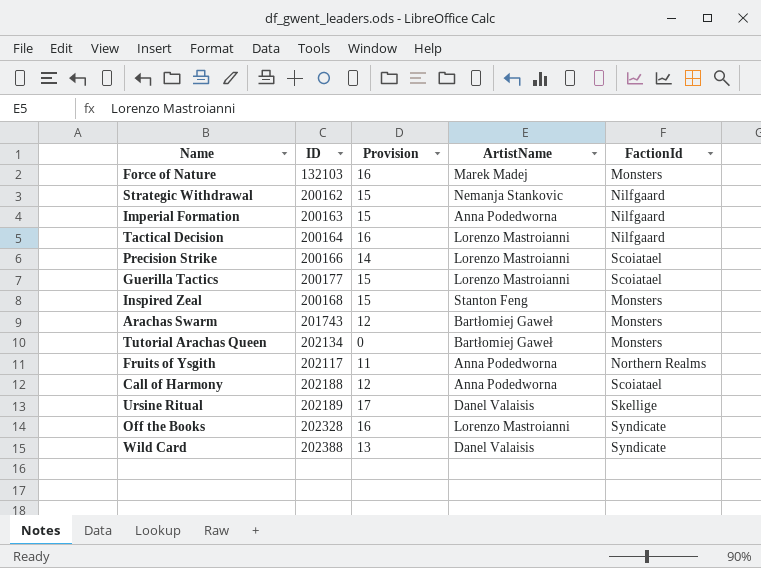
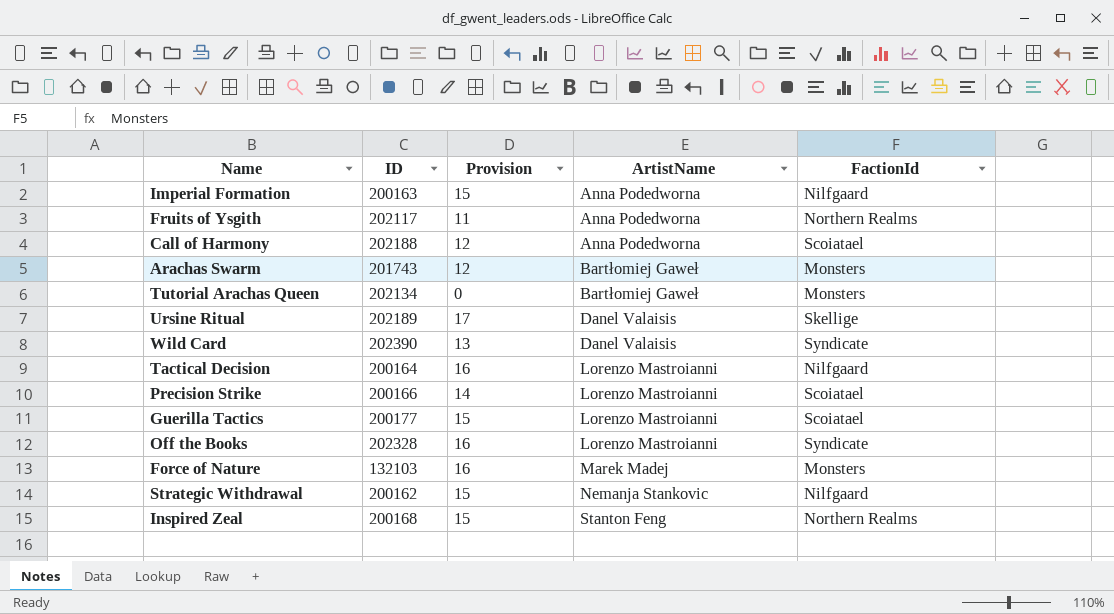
row order: none -> ArtistName ascending
Wild Card | ID: 202388 -> 202390
Inspired Zeal | FactionId: Monsters -> Northern Realms

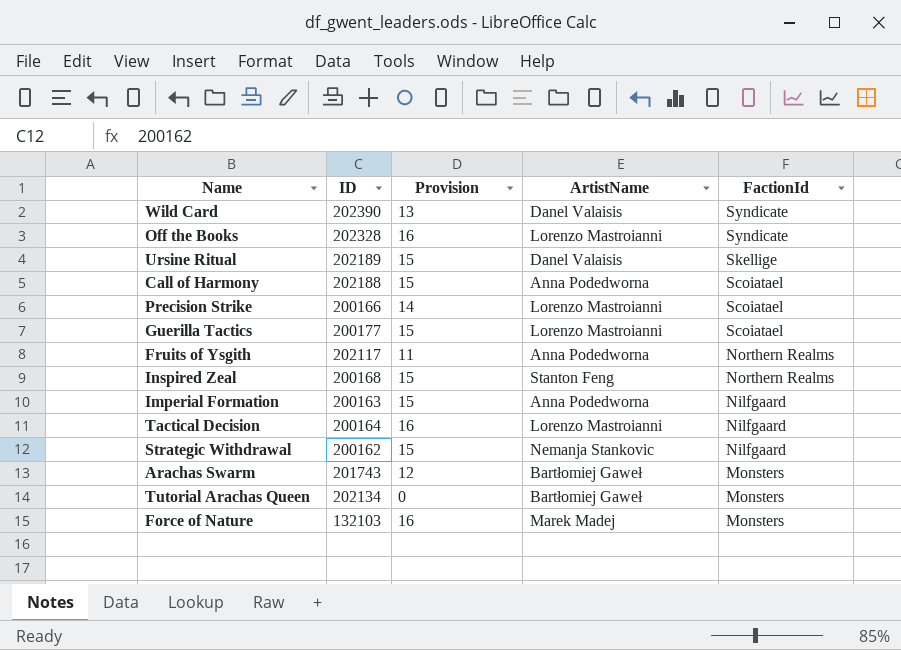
row order: ArtistName ascending -> FactionId descending
Ursine Ritual | Provision: 17 -> 15
Call of Harmony | Provision: 12 -> 15

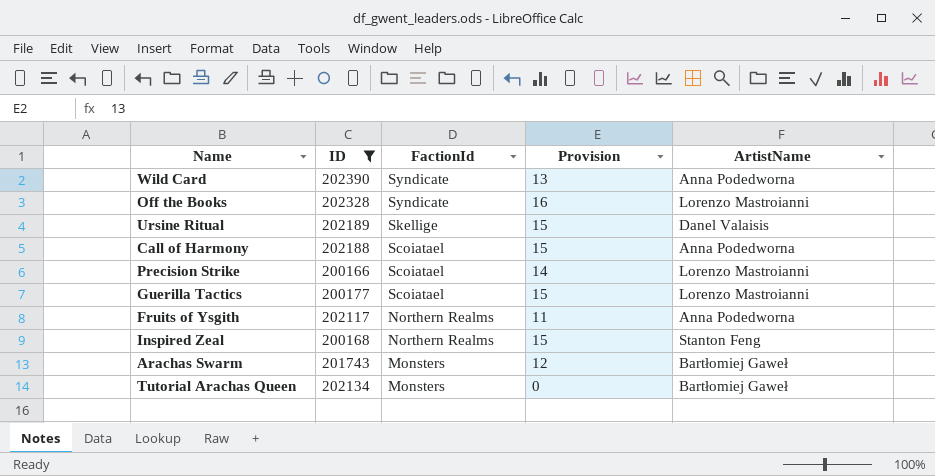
filter: none -> ID >= 200166
column FactionId | position: 5 -> 3
Wild Card | ArtistName: Danel Valaisis -> Anna Podedworna

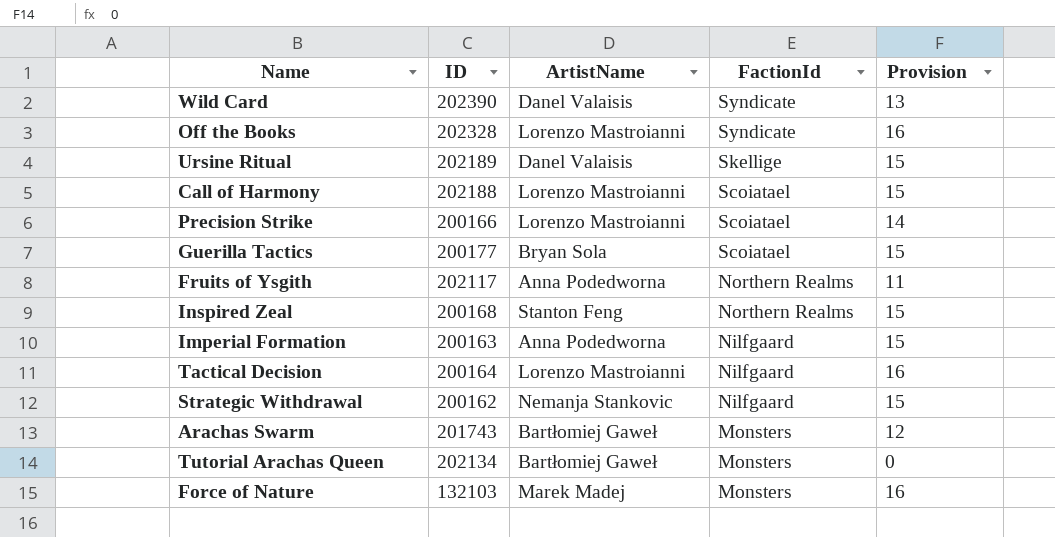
filter: ID >= 200166 -> none
column ArtistName | position: 5 -> 3
Wild Card | ArtistName: Anna Podedworna -> Danel Valaisis
Call of Harmony | ArtistName: Anna Podedworna -> Lorenzo Mastroianni
Guerilla Tactics | ArtistName: Lorenzo Mastroianni -> Bryan Sola

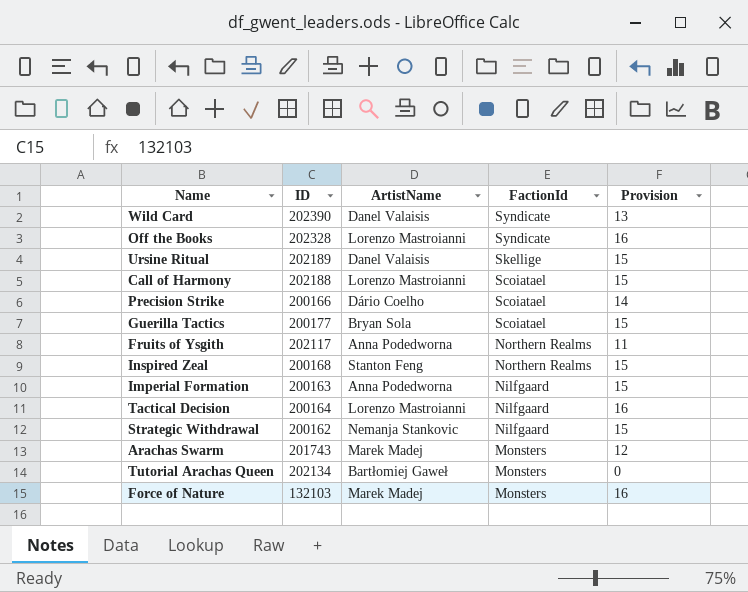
Precision Strike | ArtistName: Lorenzo Mastroianni -> Dário Coelho
Arachas Swarm | ArtistName: Bartłomiej Gaweł -> Marek Madej

